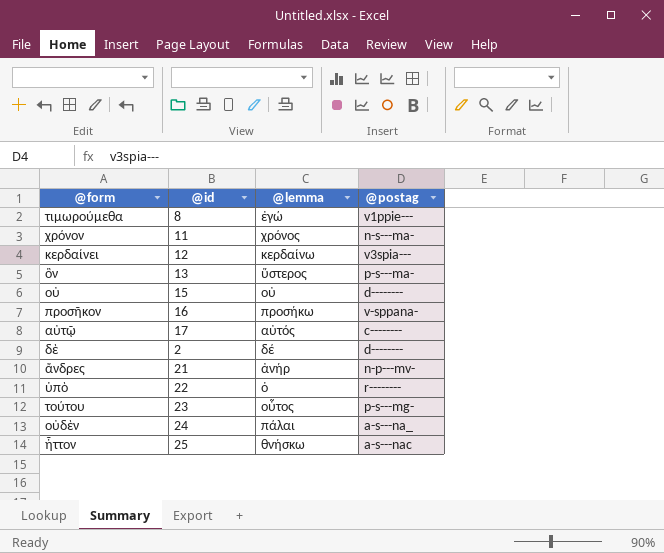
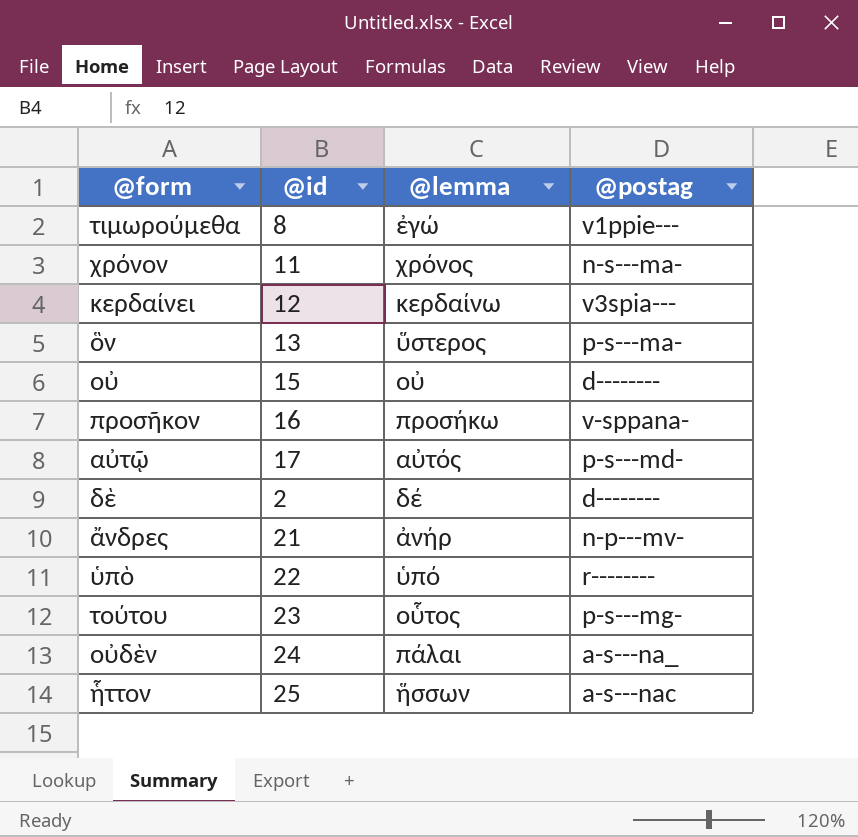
αὐτῷ | @postag: c-------- -> p-s---md-
ὑπὸ | @lemma: ὁ -> ὑπό
ἧττον | @lemma: θνήσκω -> ἥσσων

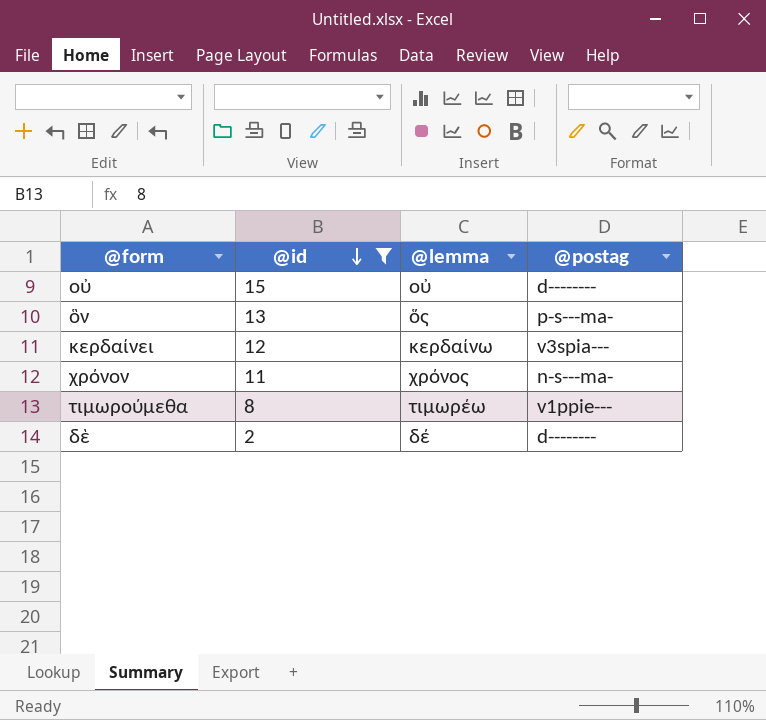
filter: none -> @id <= 15
row order: none -> @id descending
ὃν | @lemma: ὕστερος -> ὅς
τιμωρούμεθα | @lemma: ἐγώ -> τιμωρέω

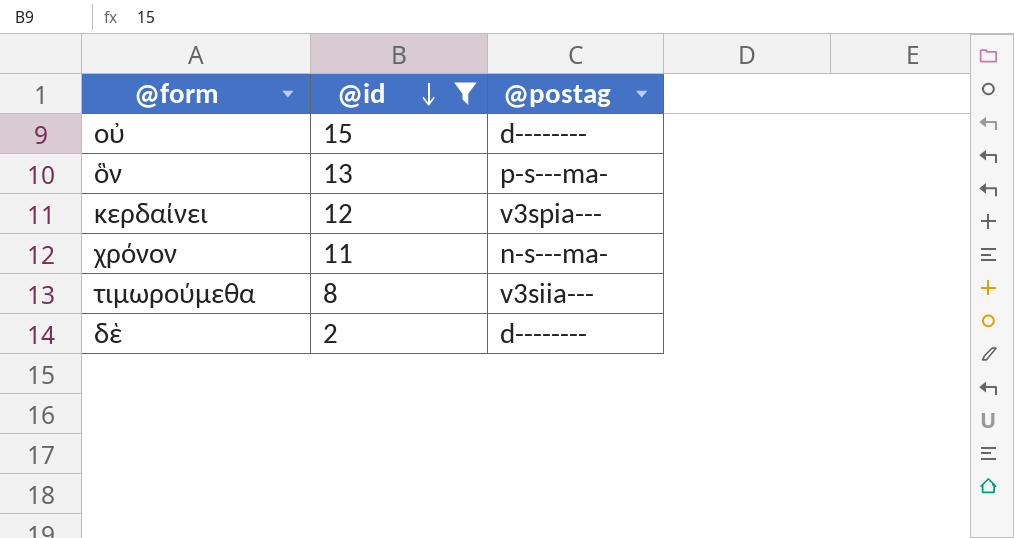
column @lemma | position: 3 -> none
τιμωρούμεθα | @postag: v1ppie--- -> v3siia---

